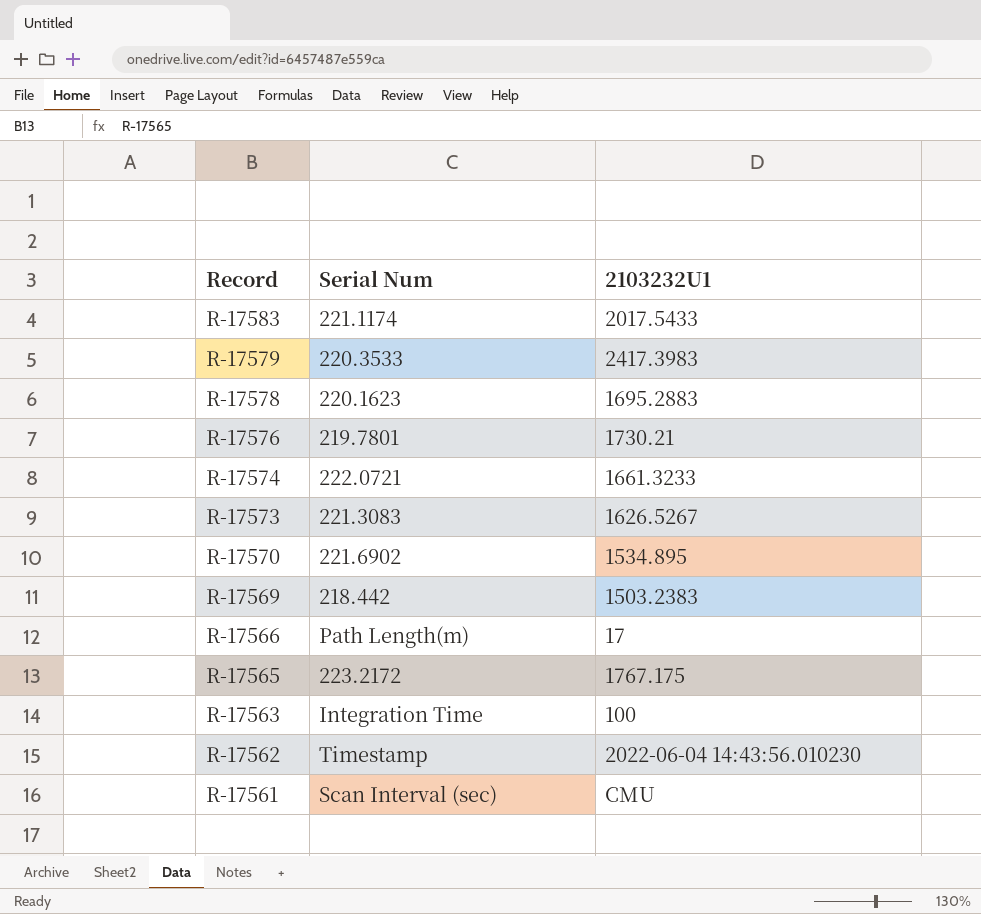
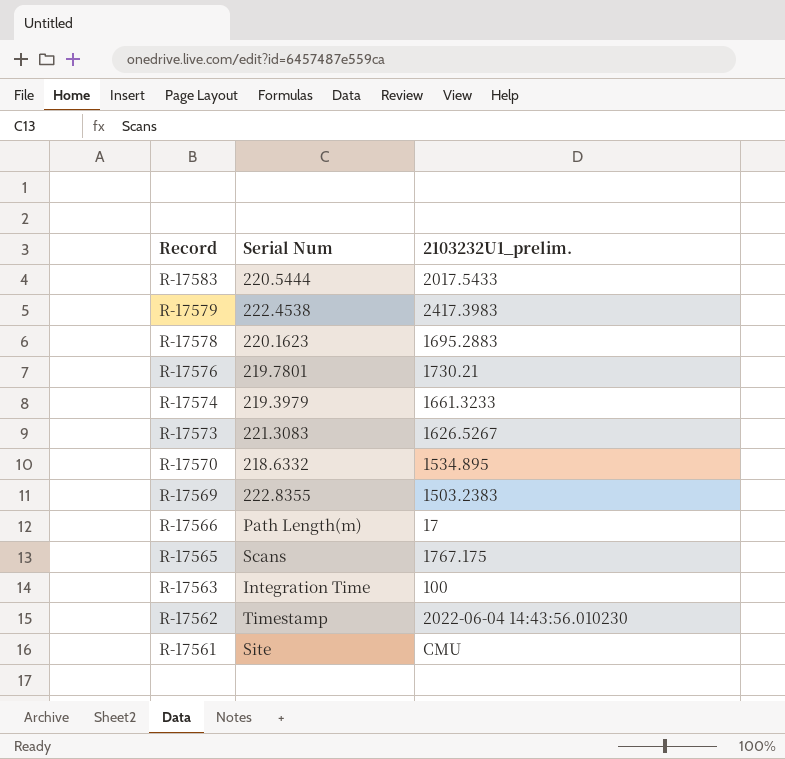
column name: 2103232U1 -> 2103232U1_prelim.
R-17583 | Serial Num: 221.1174 -> 220.5444
R-17579 | Serial Num: 220.3533 -> 222.4538
R-17574 | Serial Num: 222.0721 -> 219.3979
R-17570 | Serial Num: 221.6902 -> 218.6332
R-17569 | Serial Num: 218.442 -> 222.8355
R-17565 | Serial Num: 223.2172 -> Scans
R-17561 | Serial Num: Scan Interval (sec) -> Site

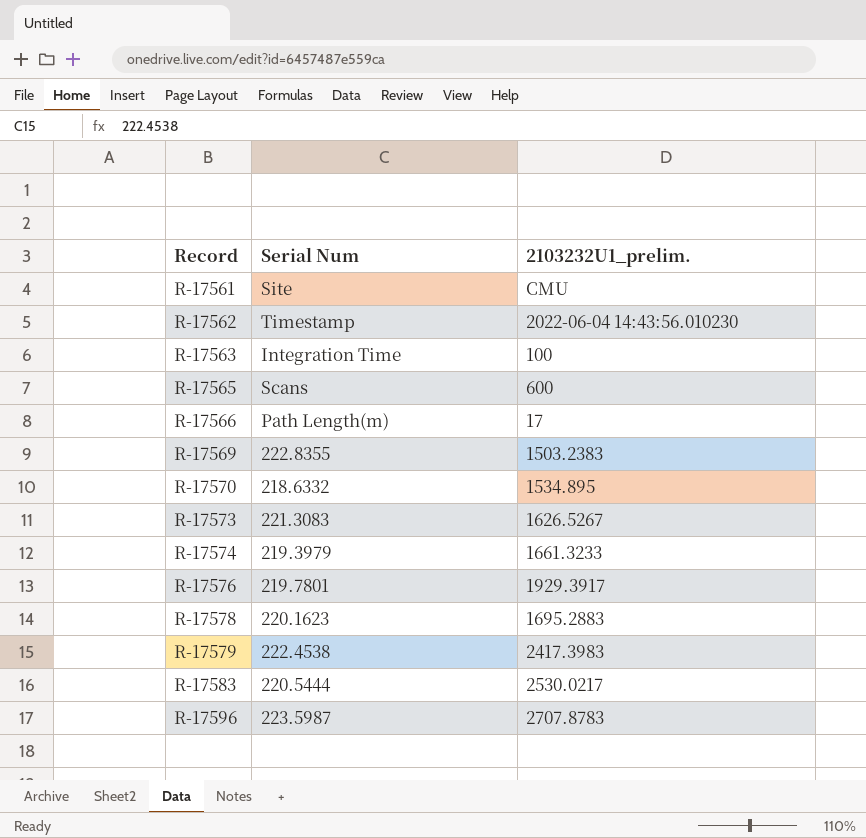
row order: Record descending -> Record ascending
R-17565 | 2103232U1_prelim.: 1767.175 -> 600
R-17576 | 2103232U1_prelim.: 1730.21 -> 1929.3917
R-17583 | 2103232U1_prelim.: 2017.5433 -> 2530.0217
row R-17596: none -> 223.5987 | 2707.8783

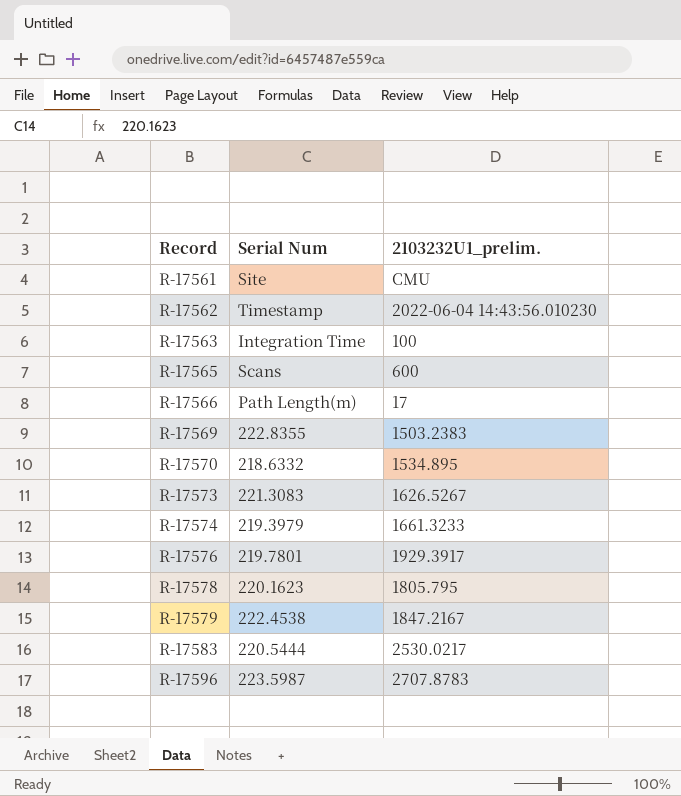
R-17578 | 2103232U1_prelim.: 1695.2883 -> 1805.795
R-17579 | 2103232U1_prelim.: 2417.3983 -> 1847.2167

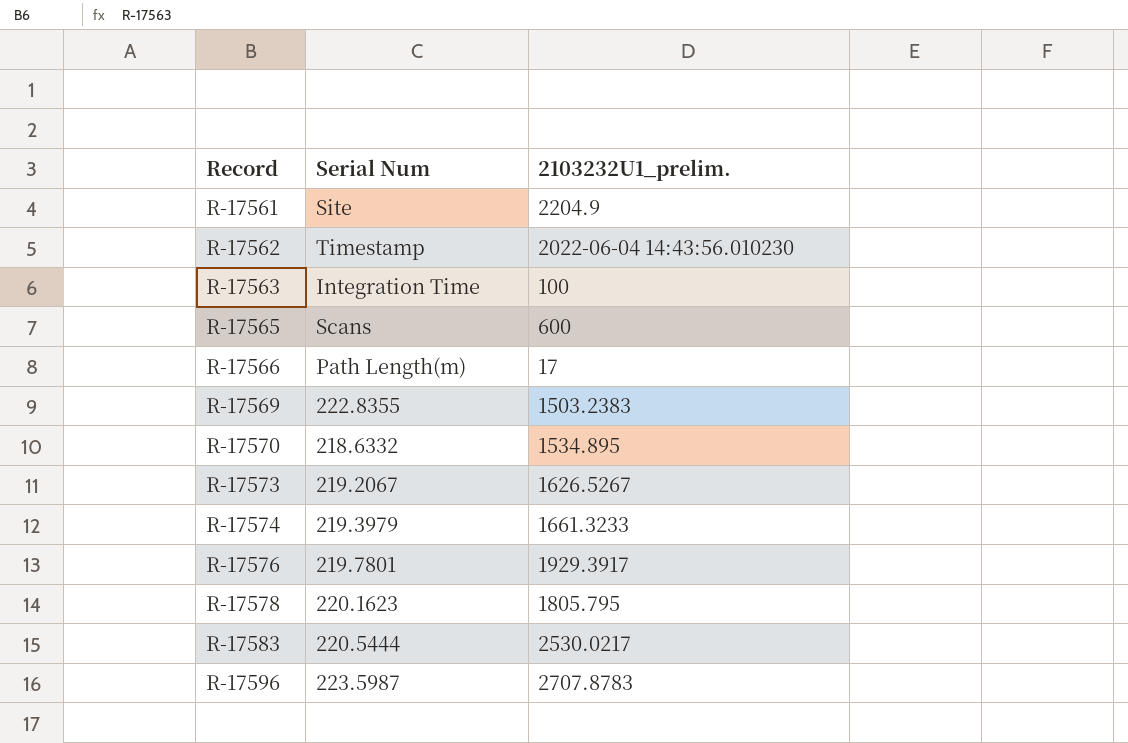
row R-17579: 222.4538 | 1847.2167 -> none
R-17561 | 2103232U1_prelim.: CMU -> 2204.9
R-17573 | Serial Num: 221.3083 -> 219.2067

